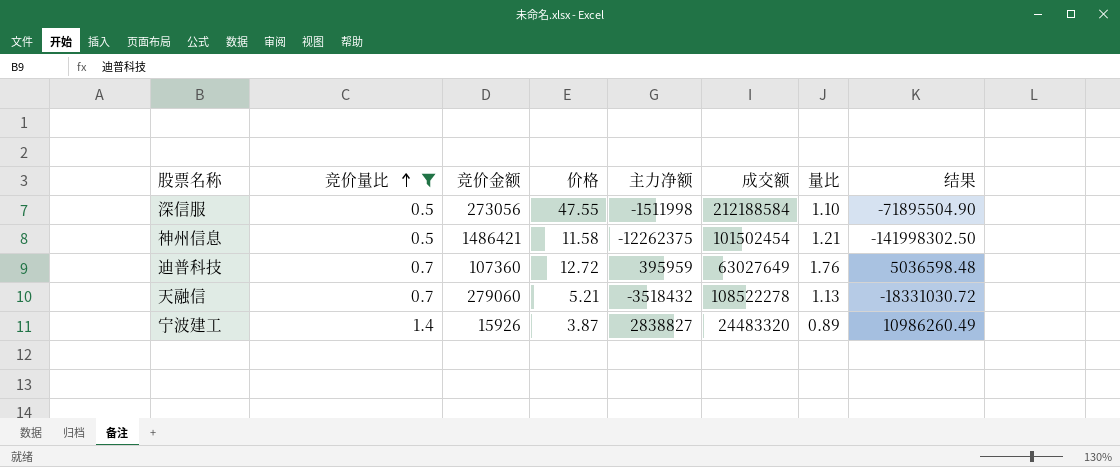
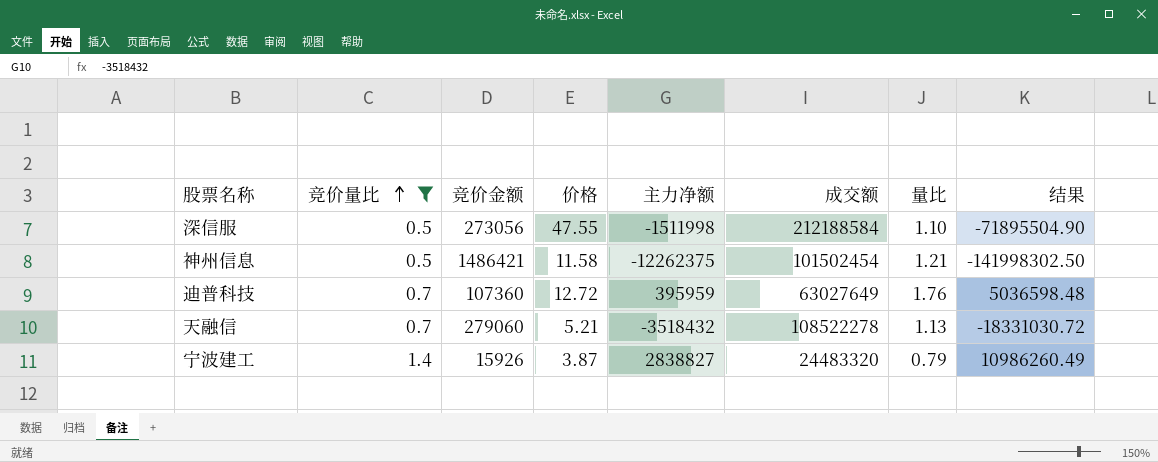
宁波建工 | 量比: 0.89 -> 0.79

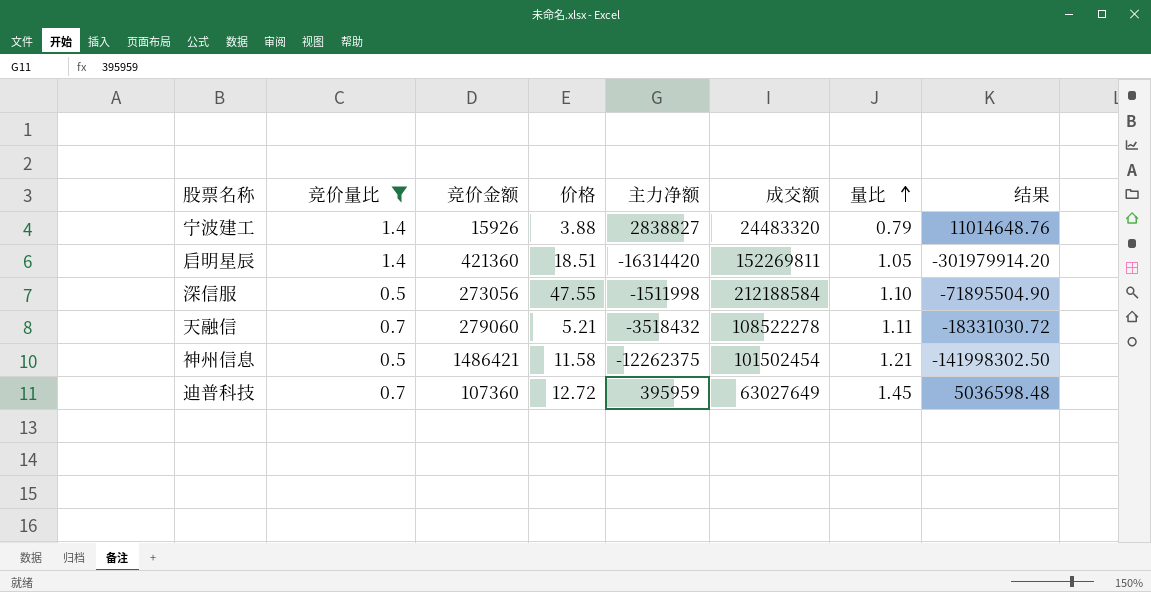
row order: 竞价量比 ascending -> 量比 ascending
宁波建工 | 价格: 3.87 -> 3.88
宁波建工 | 结果: 10986260.49 -> 11014648.76
row 启明星辰: none -> 1.4 | 421360 | 18.51 | -16314420 | 152269811 | 1.05 | -301979914.20
天融信 | 量比: 1.13 -> 1.11
迪普科技 | 量比: 1.76 -> 1.45

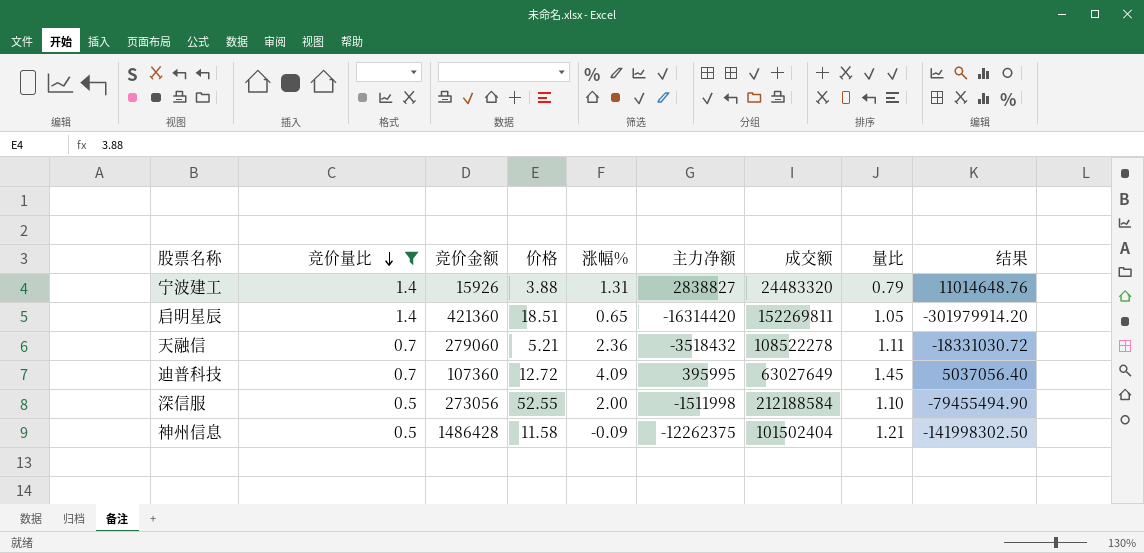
row order: 量比 ascending -> 竞价量比 descending
column 涨幅% | position: none -> 5
迪普科技 | 主力净额: 395959 -> 395995
迪普科技 | 结果: 5036598.48 -> 5037056.40
深信服 | 价格: 47.55 -> 52.55
深信服 | 结果: -71895504.90 -> -79455494.90
神州信息 | 竞价金额: 1486421 -> 1486428
神州信息 | 成交额: 101502454 -> 101502404

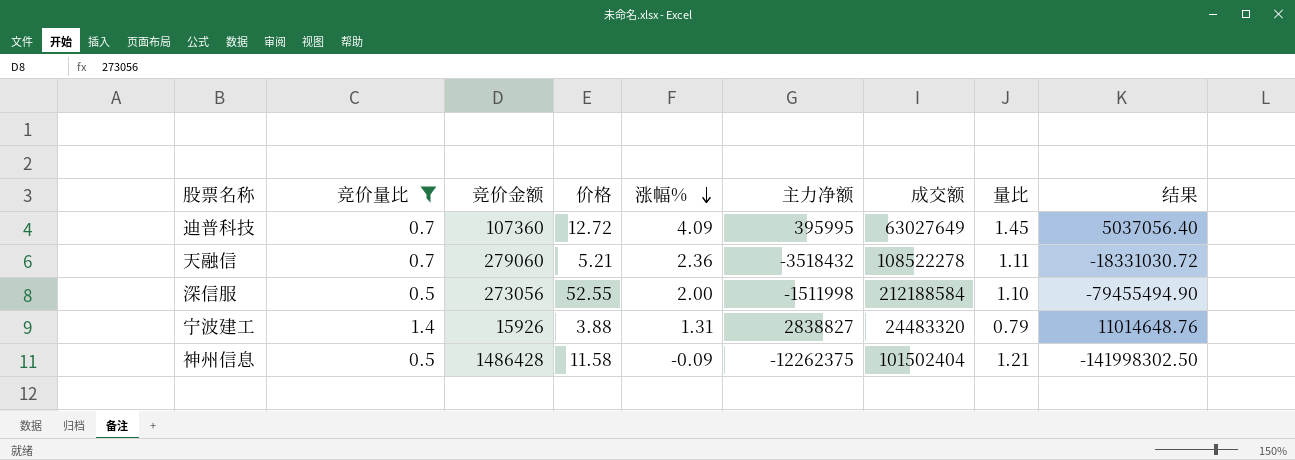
row order: 竞价量比 descending -> 涨幅% descending
row 启明星辰: 1.4 | 421360 | 18.51 | 0.65 | -16314420 | 152269811 | 1.05 | -301979914.20 -> none

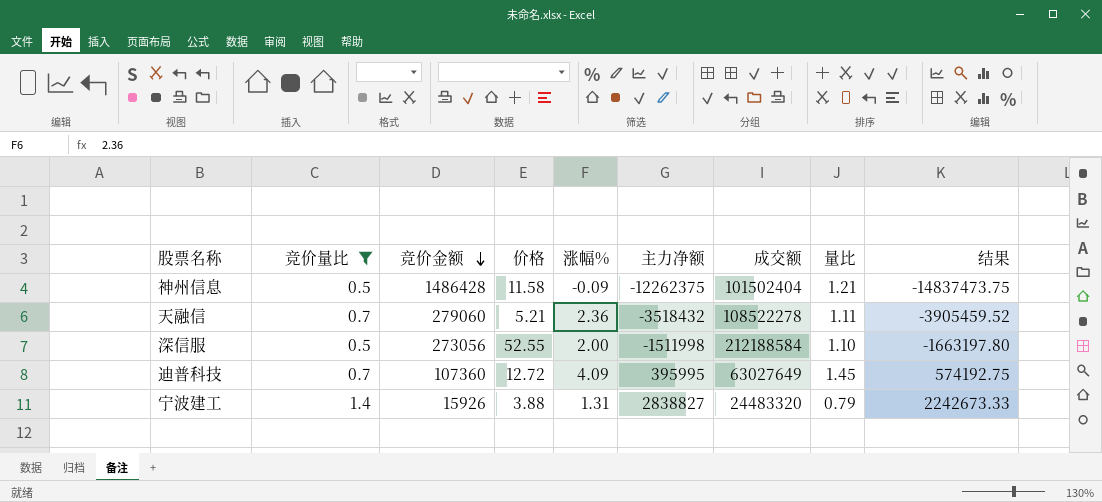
row order: 涨幅% descending -> 竞价金额 descending
column 结果 | formula: [价格] * [主力净额] -> [主力净额] * [量比]

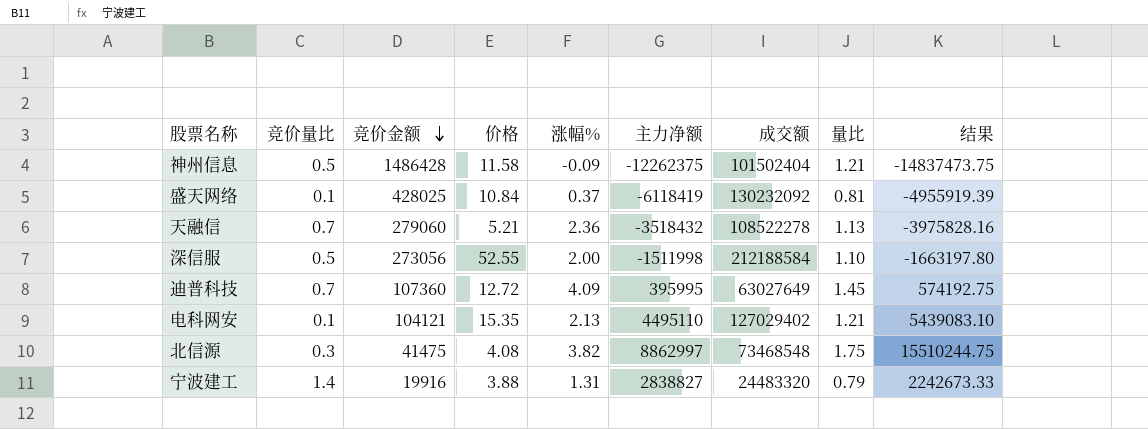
filter: 竞价量比 >= 0.5 -> none
天融信 | 量比: 1.11 -> 1.13
天融信 | 结果: -3905459.52 -> -3975828.16
宁波建工 | 竞价金额: 15926 -> 19916

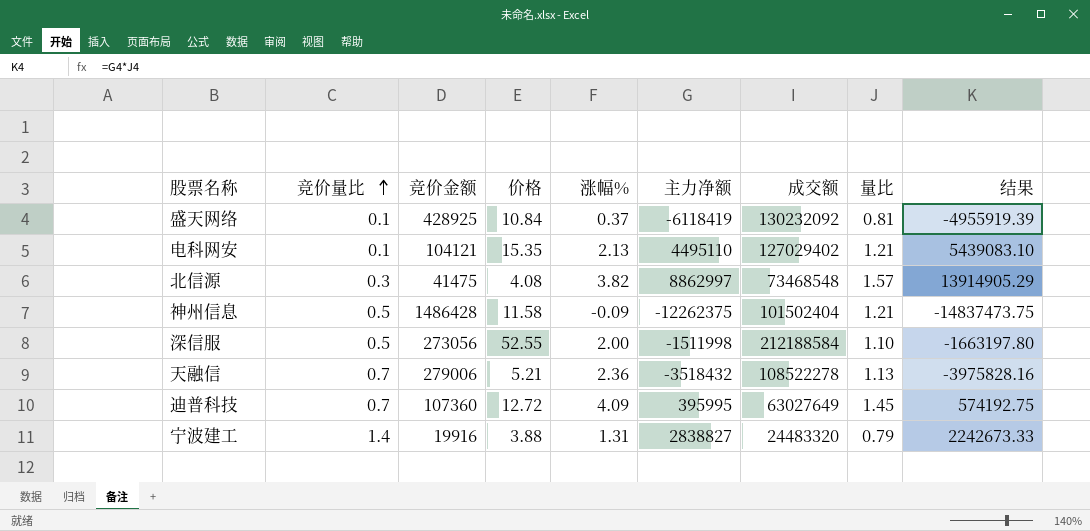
row order: 竞价金额 descending -> 竞价量比 ascending
盛天网络 | 竞价金额: 428025 -> 428925
北信源 | 量比: 1.75 -> 1.57
北信源 | 结果: 15510244.75 -> 13914905.29
天融信 | 竞价金额: 279060 -> 279006

